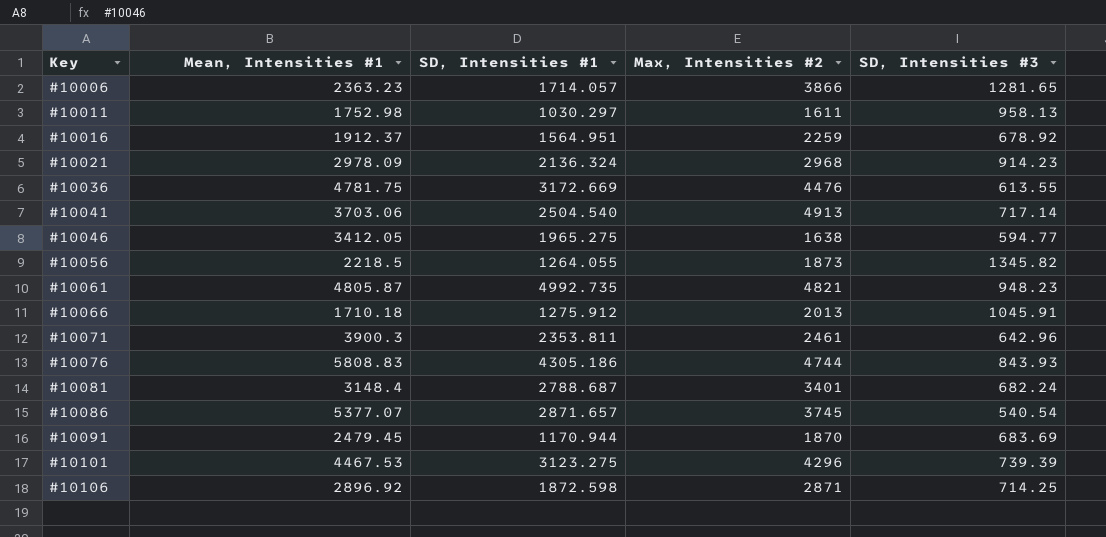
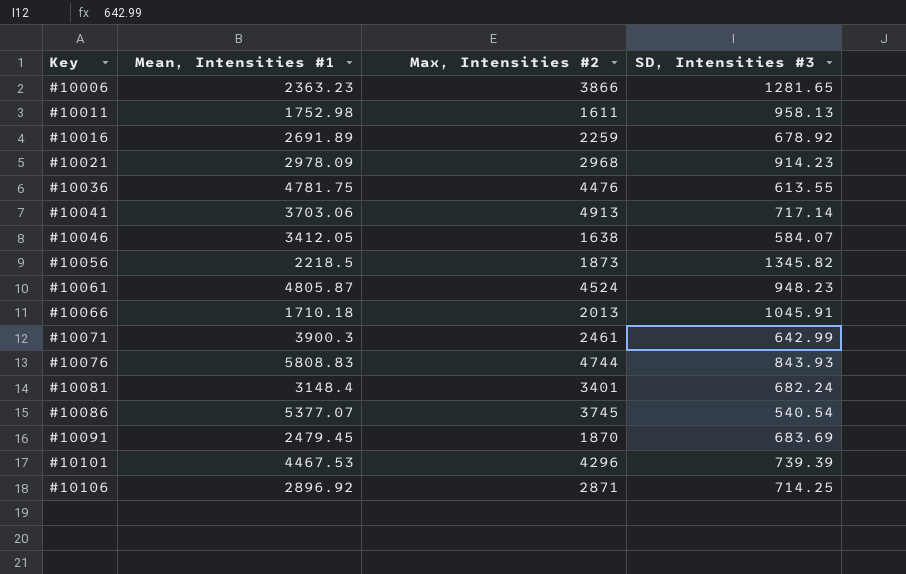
column SD, Intensities #1 | position: 3 -> none
#10016 | Mean, Intensities #1: 1912.37 -> 2691.89
#10046 | SD, Intensities #3: 594.77 -> 584.07
#10061 | Max, Intensities #2: 4821 -> 4524
#10071 | SD, Intensities #3: 642.96 -> 642.99

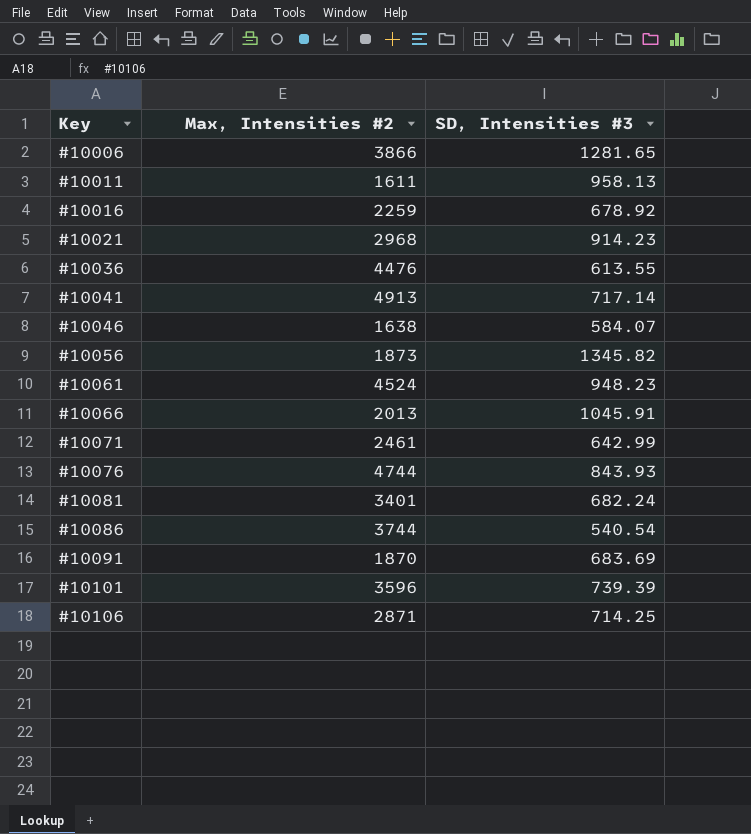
column Mean, Intensities #1 | position: 2 -> none
#10086 | Max, Intensities #2: 3745 -> 3744
#10101 | Max, Intensities #2: 4296 -> 3596

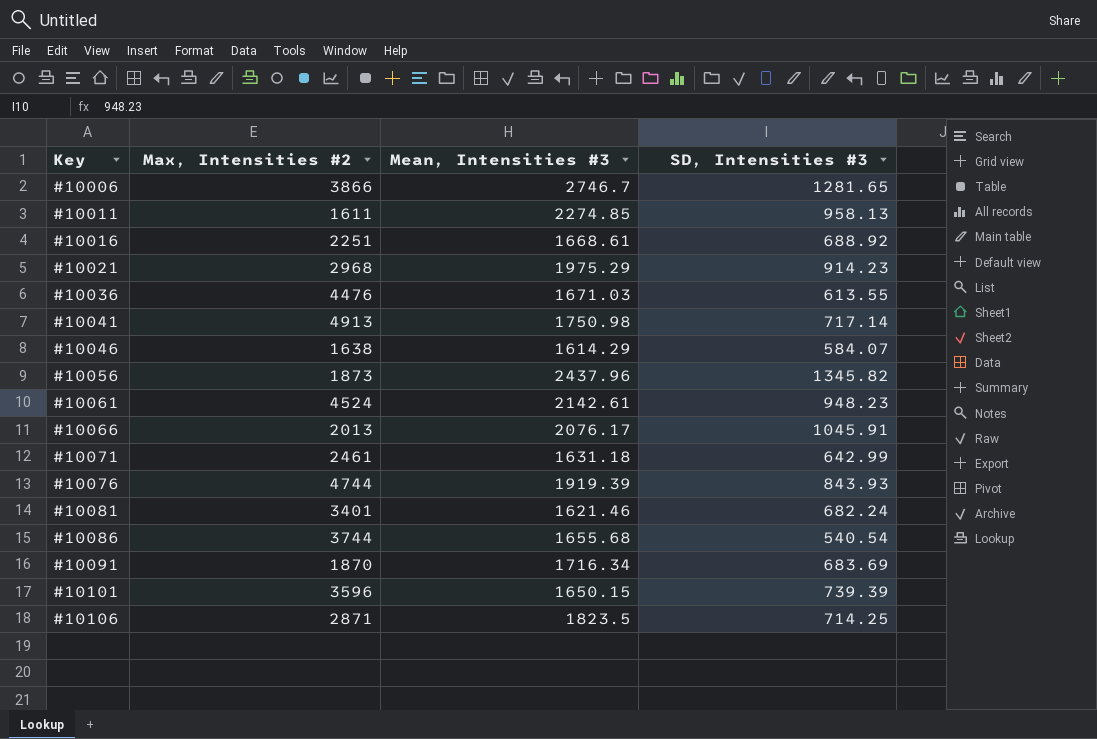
column Mean, Intensities #3 | position: none -> 3
#10016 | Max, Intensities #2: 2259 -> 2251
#10016 | SD, Intensities #3: 678.92 -> 688.92

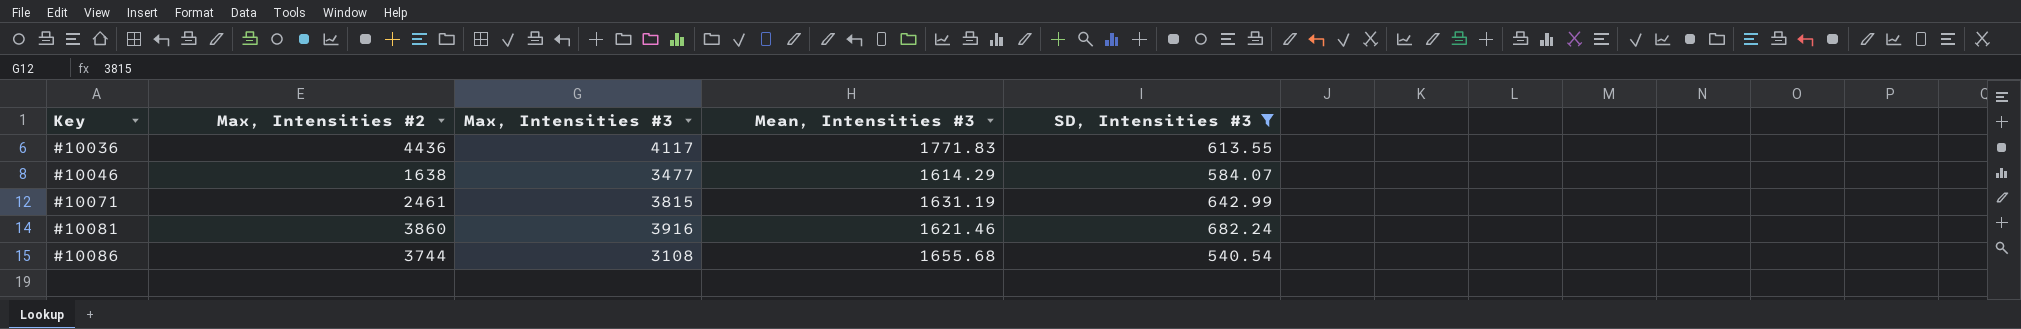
filter: none -> SD, Intensities #3 <= 682.24
column Max, Intensities #3 | position: none -> 3
#10036 | Max, Intensities #2: 4476 -> 4436
#10036 | Mean, Intensities #3: 1671.03 -> 1771.83
#10071 | Mean, Intensities #3: 1631.18 -> 1631.19
#10081 | Max, Intensities #2: 3401 -> 3860

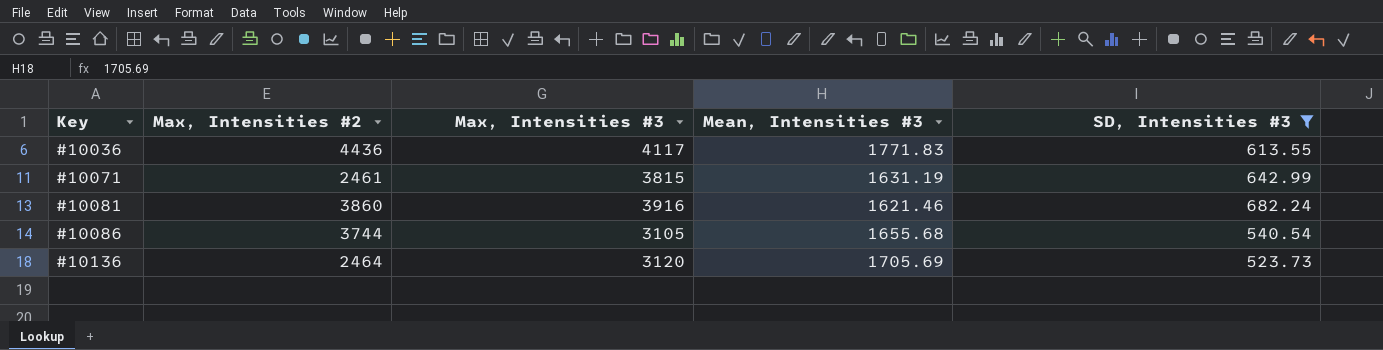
row #10046: 1638 | 3477 | 1614.29 | 584.07 -> none
#10086 | Max, Intensities #3: 3108 -> 3105
row #10136: none -> 2464 | 3120 | 1705.69 | 523.73

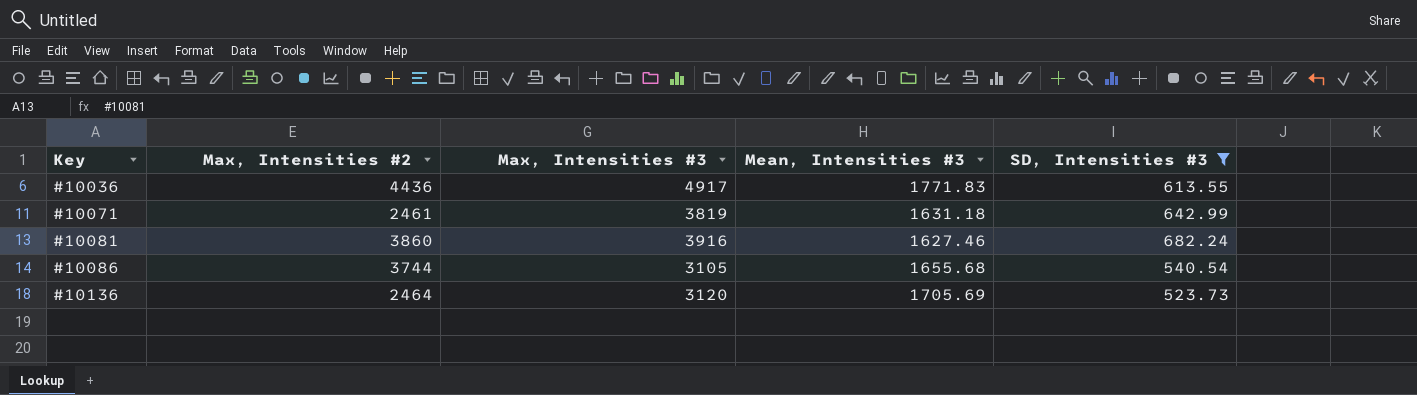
#10036 | Max, Intensities #3: 4117 -> 4917
#10071 | Max, Intensities #3: 3815 -> 3819
#10071 | Mean, Intensities #3: 1631.19 -> 1631.18
#10081 | Mean, Intensities #3: 1621.46 -> 1627.46

